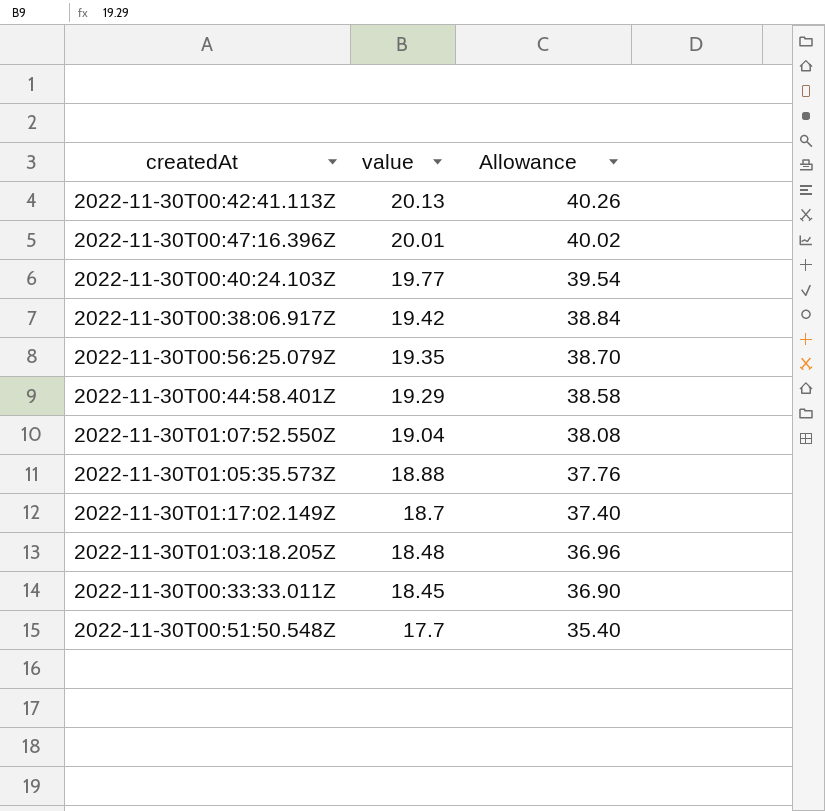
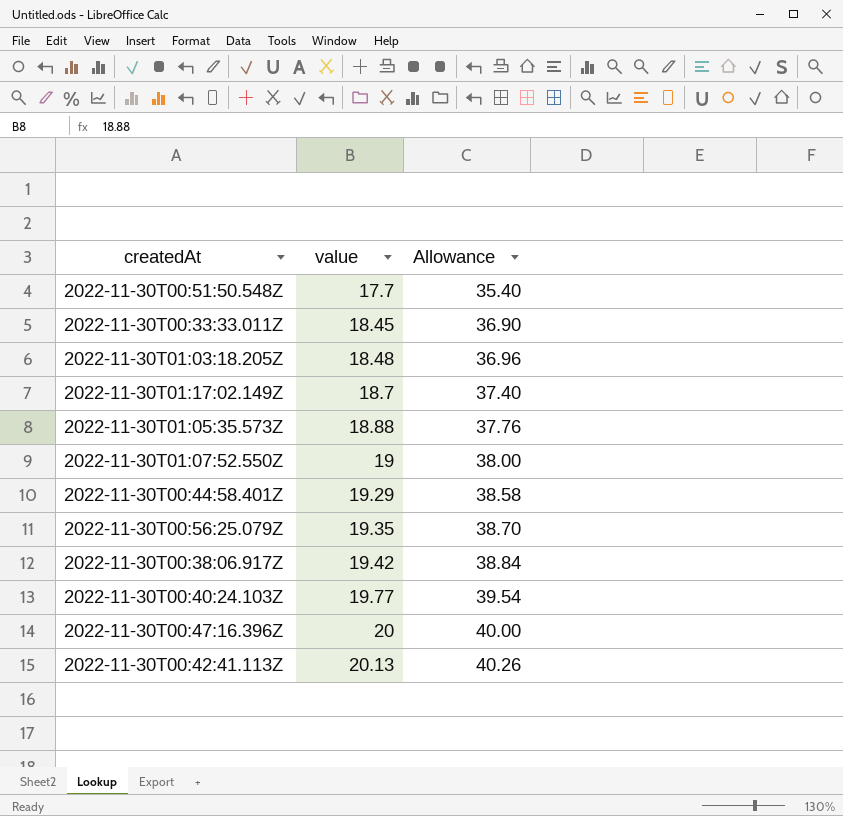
row order: value descending -> value ascending
2022-11-30T01:07:52.550Z | value: 19.04 -> 19
2022-11-30T01:07:52.550Z | Allowance: 38.08 -> 38.00
2022-11-30T00:47:16.396Z | value: 20.01 -> 20
2022-11-30T00:47:16.396Z | Allowance: 40.02 -> 40.00

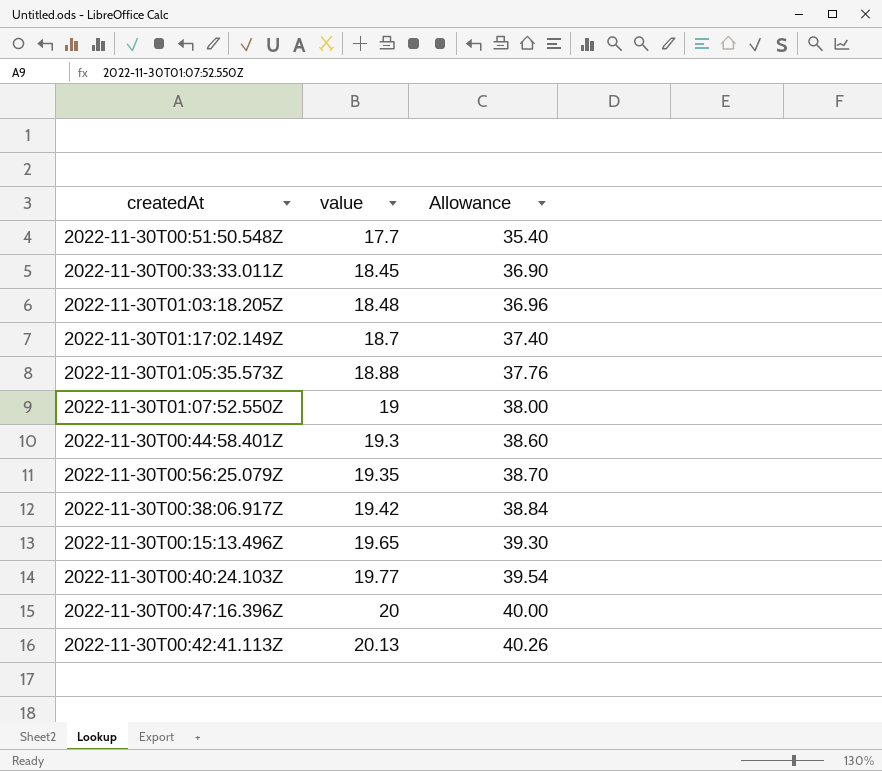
2022-11-30T00:44:58.401Z | value: 19.29 -> 19.3
2022-11-30T00:44:58.401Z | Allowance: 38.58 -> 38.60
row 2022-11-30T00:15:13.496Z: none -> 19.65 | 39.30

